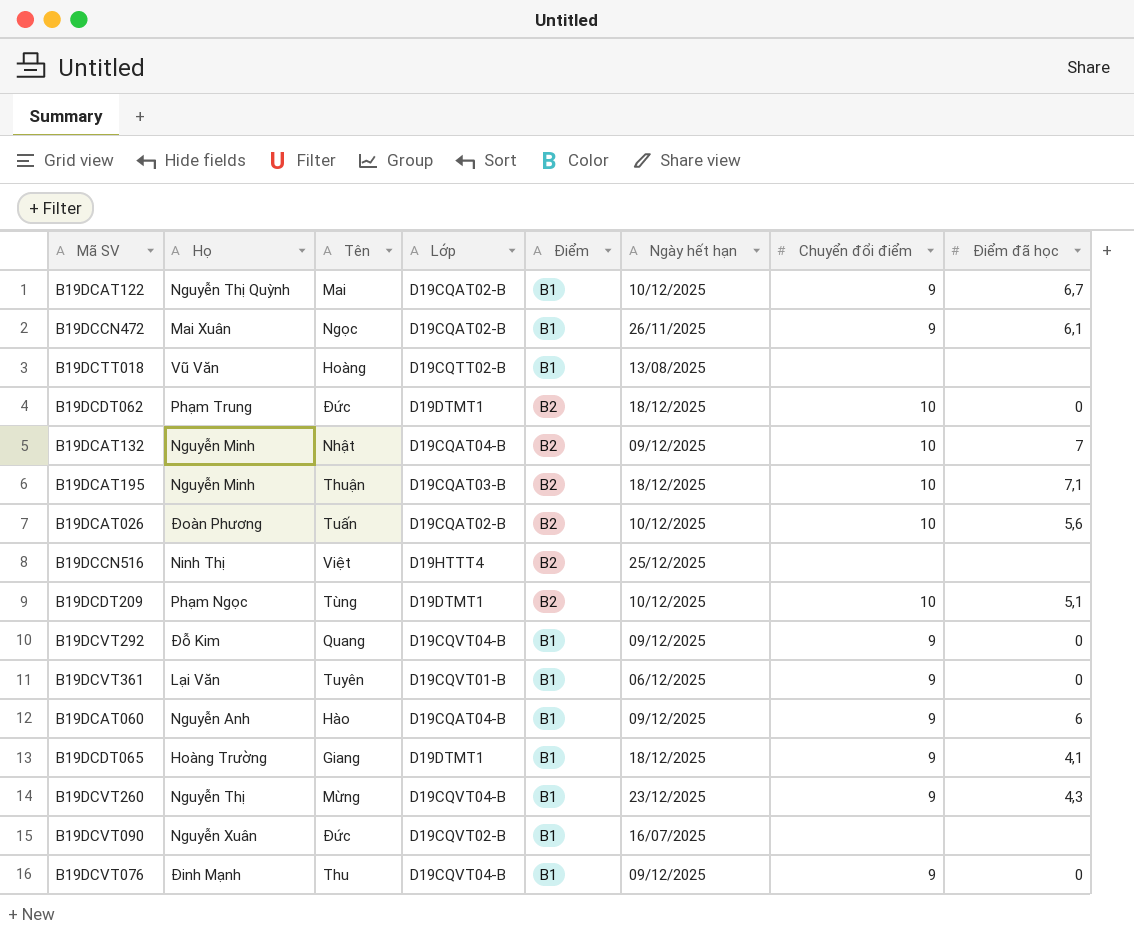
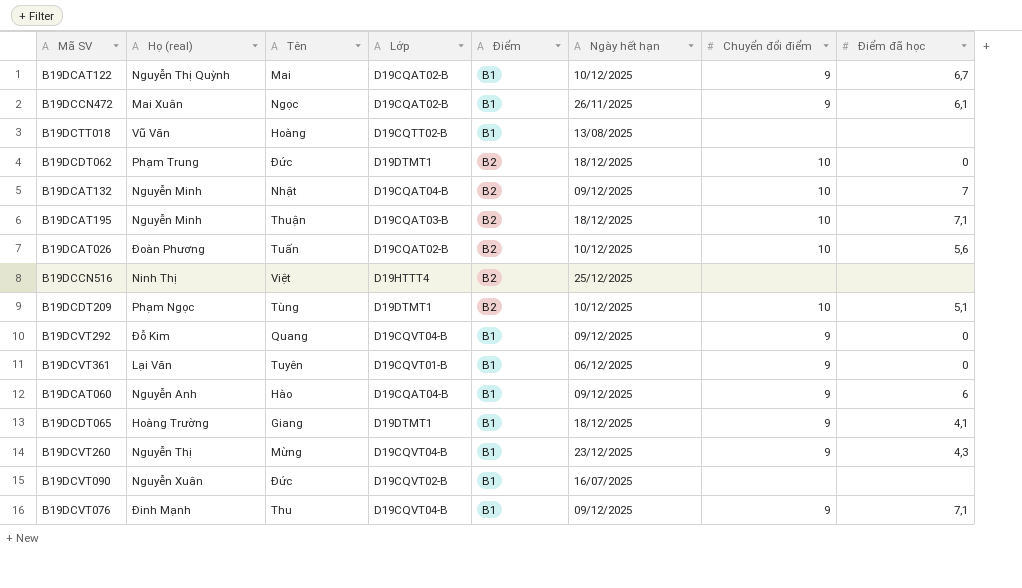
column name: Họ -> Họ (real)
B19DCVT076 | Điểm đã học: 0 -> 7,1

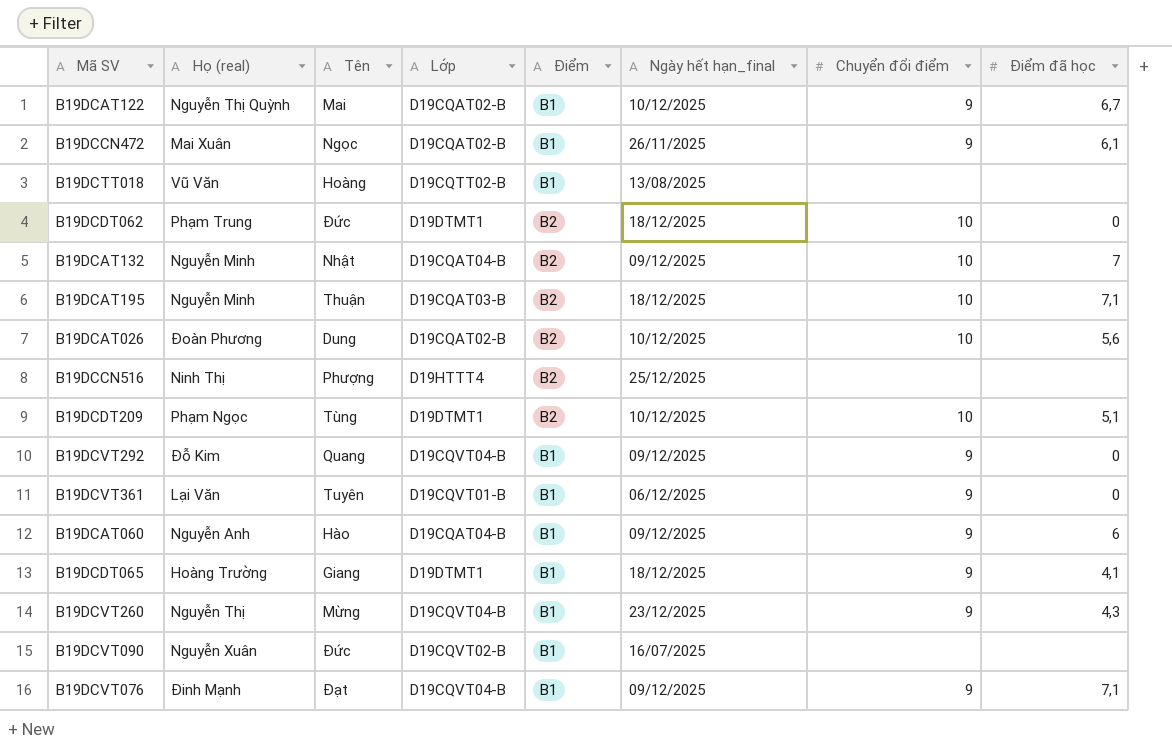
column name: Ngày hết hạn -> Ngày hết hạn_final
B19DCAT026 | Tên: Tuấn -> Dung
B19DCCN516 | Tên: Việt -> Phượng
B19DCVT076 | Tên: Thu -> Đạt

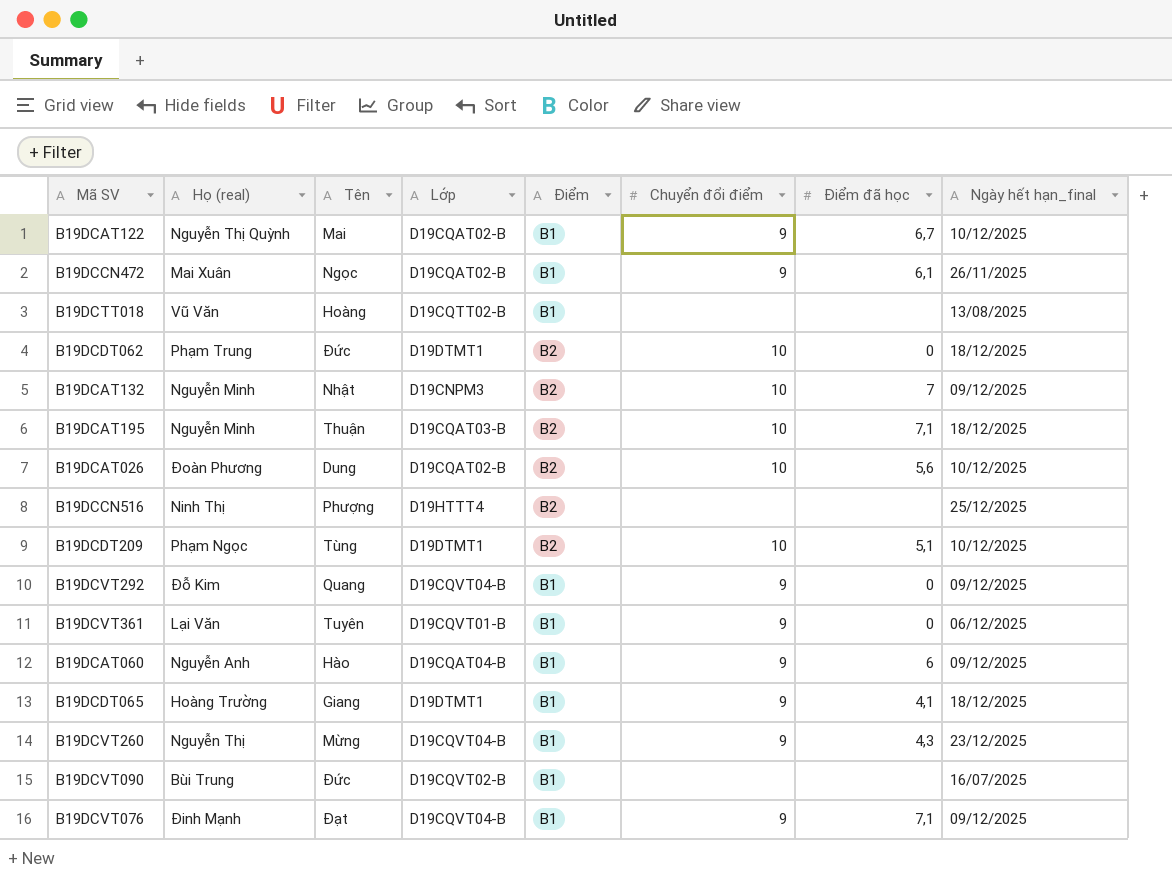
column Ngày hết hạn_final | position: 6 -> 8
B19DCAT132 | Lớp: D19CQAT04-B -> D19CNPM3
B19DCVT090 | Họ (real): Nguyễn Xuân -> Bùi Trung

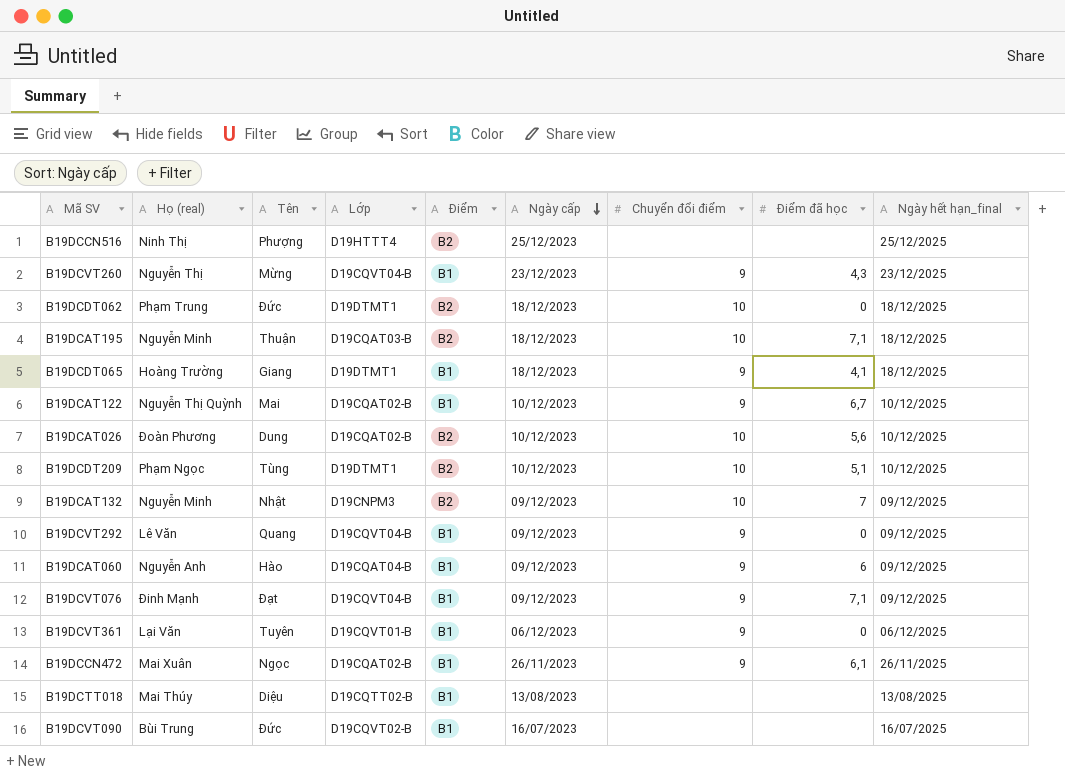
row order: none -> Ngày cấp descending
column Ngày cấp | position: none -> 6
B19DCVT292 | Họ (real): Đỗ Kim -> Lê Văn
B19DCTT018 | Họ (real): Vũ Văn -> Mai Thúy
B19DCTT018 | Tên: Hoàng -> Diệu

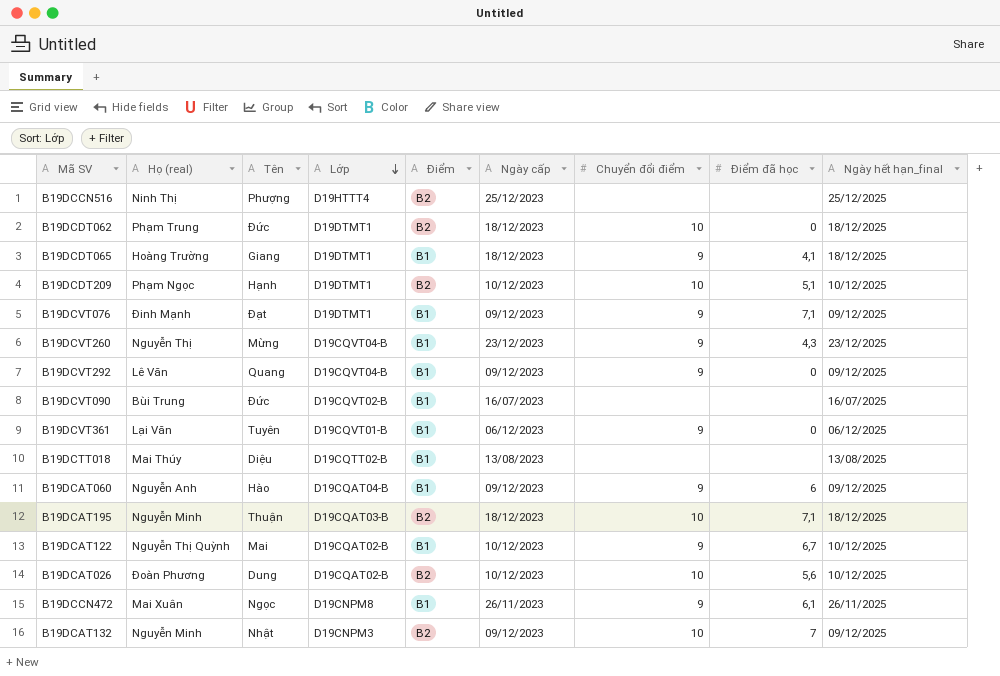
row order: Ngày cấp descending -> Lớp descending
B19DCDT209 | Tên: Tùng -> Hạnh
B19DCVT076 | Lớp: D19CQVT04-B -> D19DTMT1
B19DCCN472 | Lớp: D19CQAT02-B -> D19CNPM8

